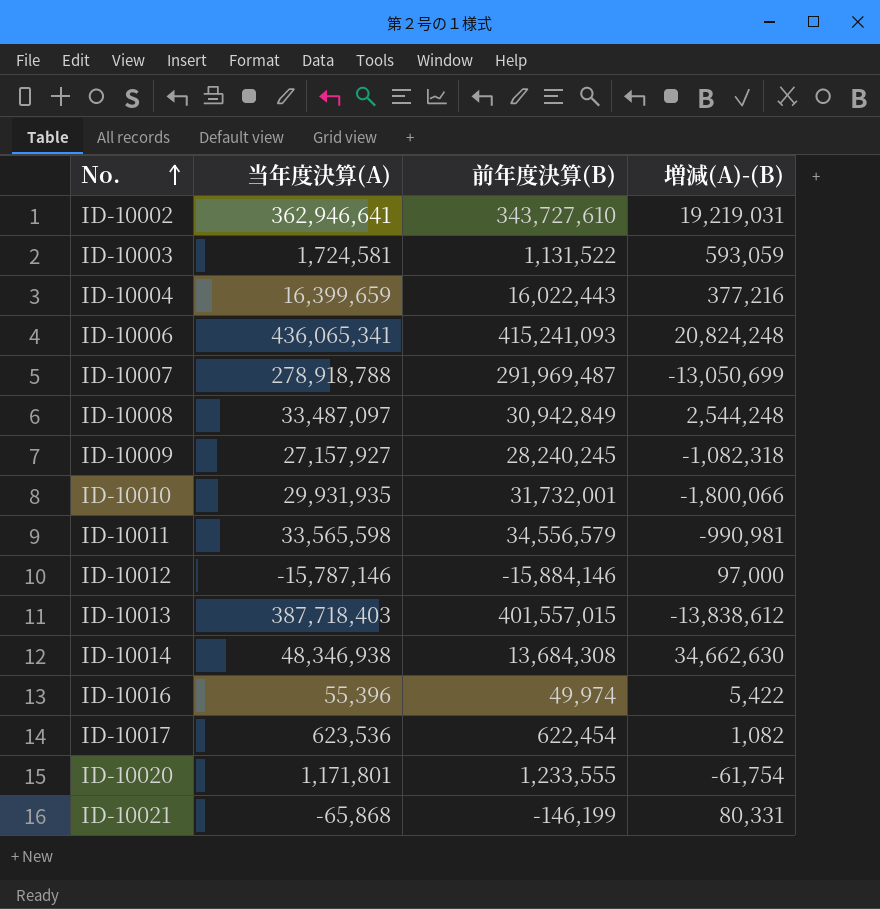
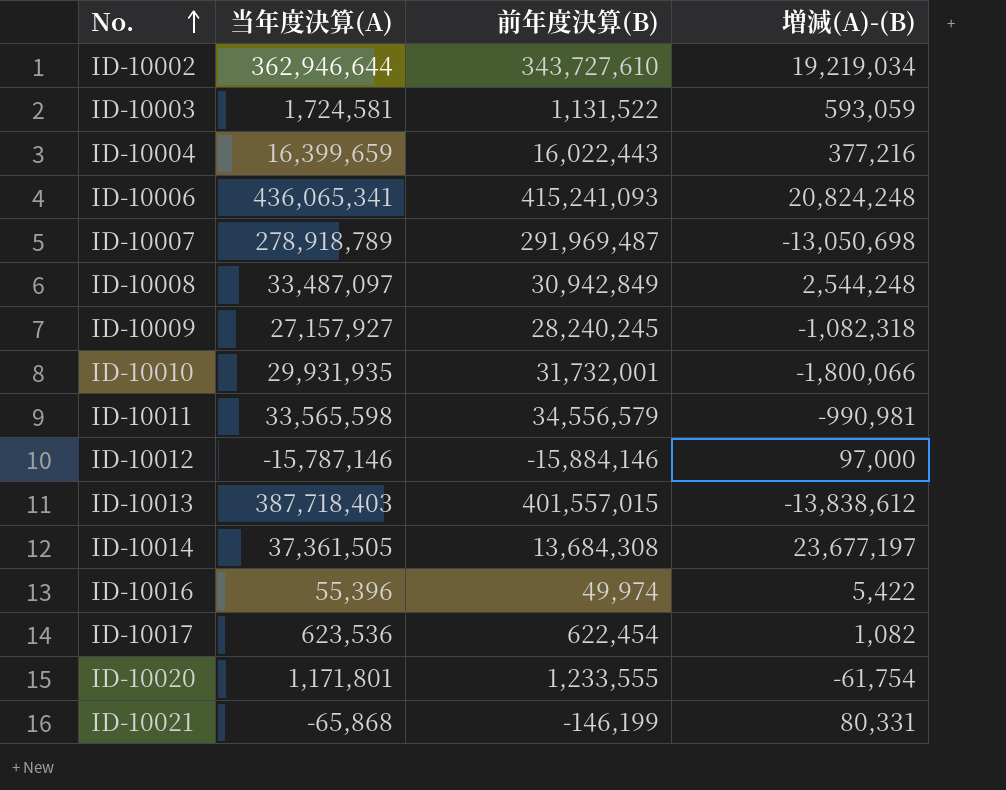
ID-10002 | 当年度決算(A): 362,946,641 -> 362,946,644
ID-10002 | 増減(A)-(B): 19,219,031 -> 19,219,034
ID-10007 | 当年度決算(A): 278,918,788 -> 278,918,789
ID-10007 | 増減(A)-(B): -13,050,699 -> -13,050,698
ID-10014 | 当年度決算(A): 48,346,938 -> 37,361,505
ID-10014 | 増減(A)-(B): 34,662,630 -> 23,677,197

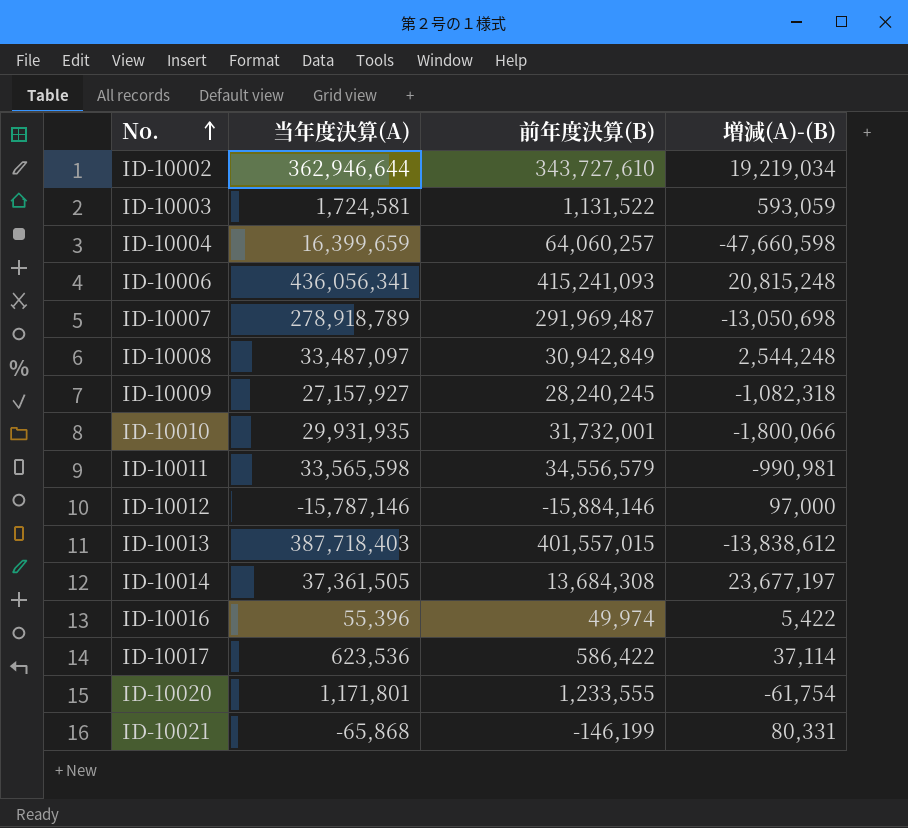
ID-10004 | 前年度決算(B): 16,022,443 -> 64,060,257
ID-10004 | 増減(A)-(B): 377,216 -> -47,660,598
ID-10006 | 当年度決算(A): 436,065,341 -> 436,056,341
ID-10006 | 増減(A)-(B): 20,824,248 -> 20,815,248
ID-10017 | 前年度決算(B): 622,454 -> 586,422
ID-10017 | 増減(A)-(B): 1,082 -> 37,114

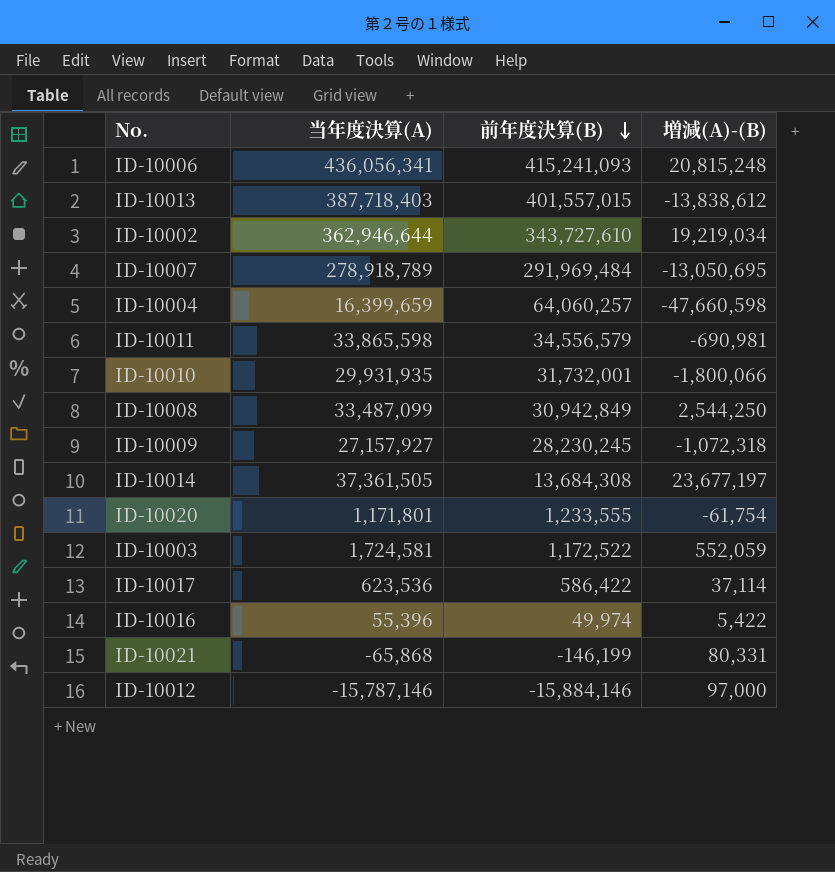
row order: No. ascending -> 前年度決算(B) descending
ID-10007 | 前年度決算(B): 291,969,487 -> 291,969,484
ID-10007 | 増減(A)-(B): -13,050,698 -> -13,050,695
ID-10011 | 当年度決算(A): 33,565,598 -> 33,865,598
ID-10011 | 増減(A)-(B): -990,981 -> -690,981
ID-10008 | 当年度決算(A): 33,487,097 -> 33,487,099
ID-10008 | 増減(A)-(B): 2,544,248 -> 2,544,250
ID-10009 | 前年度決算(B): 28,240,245 -> 28,230,245
ID-10009 | 増減(A)-(B): -1,082,318 -> -1,072,318
ID-10003 | 前年度決算(B): 1,131,522 -> 1,172,522
ID-10003 | 増減(A)-(B): 593,059 -> 552,059

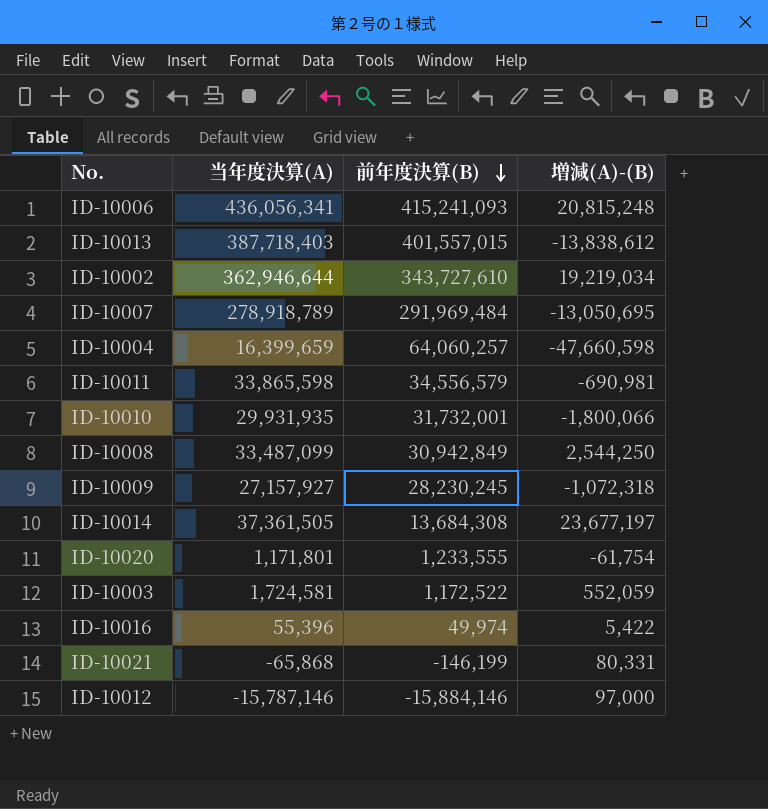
row ID-10017: 623,536 | 586,422 | 37,114 -> none

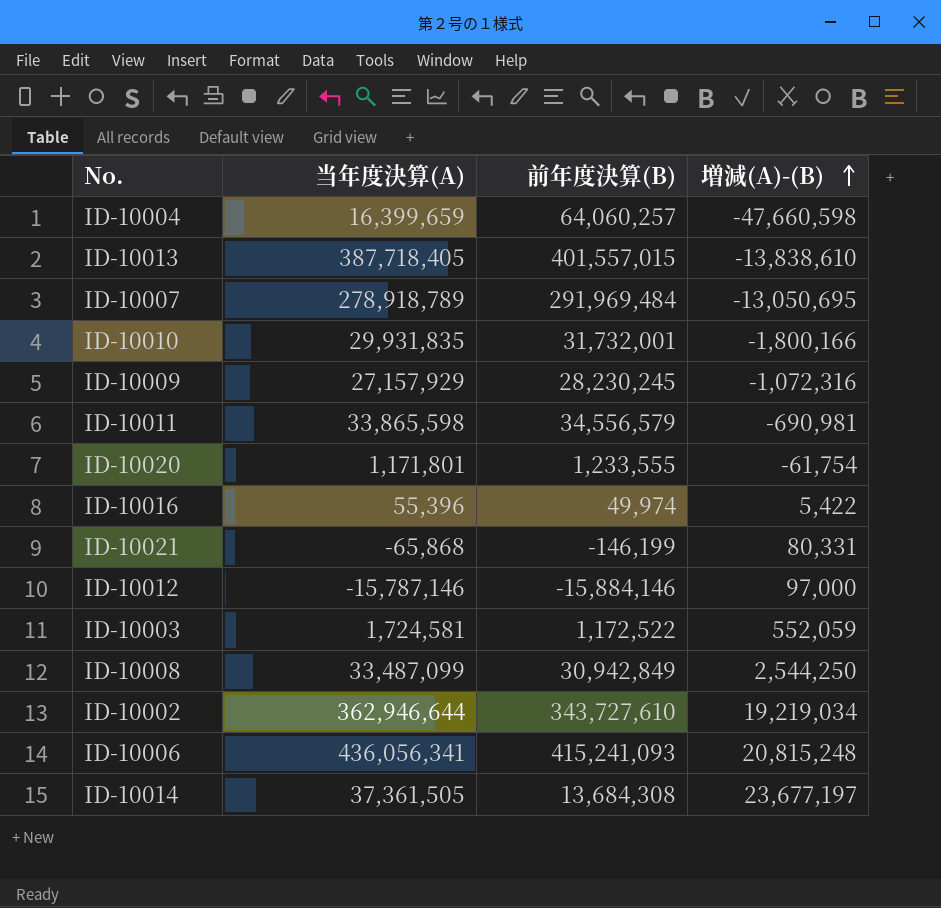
row order: 前年度決算(B) descending -> 増減(A)-(B) ascending
ID-10013 | 当年度決算(A): 387,718,403 -> 387,718,405
ID-10013 | 増減(A)-(B): -13,838,612 -> -13,838,610
ID-10010 | 当年度決算(A): 29,931,935 -> 29,931,835
ID-10010 | 増減(A)-(B): -1,800,066 -> -1,800,166
ID-10009 | 当年度決算(A): 27,157,927 -> 27,157,929
ID-10009 | 増減(A)-(B): -1,072,318 -> -1,072,316

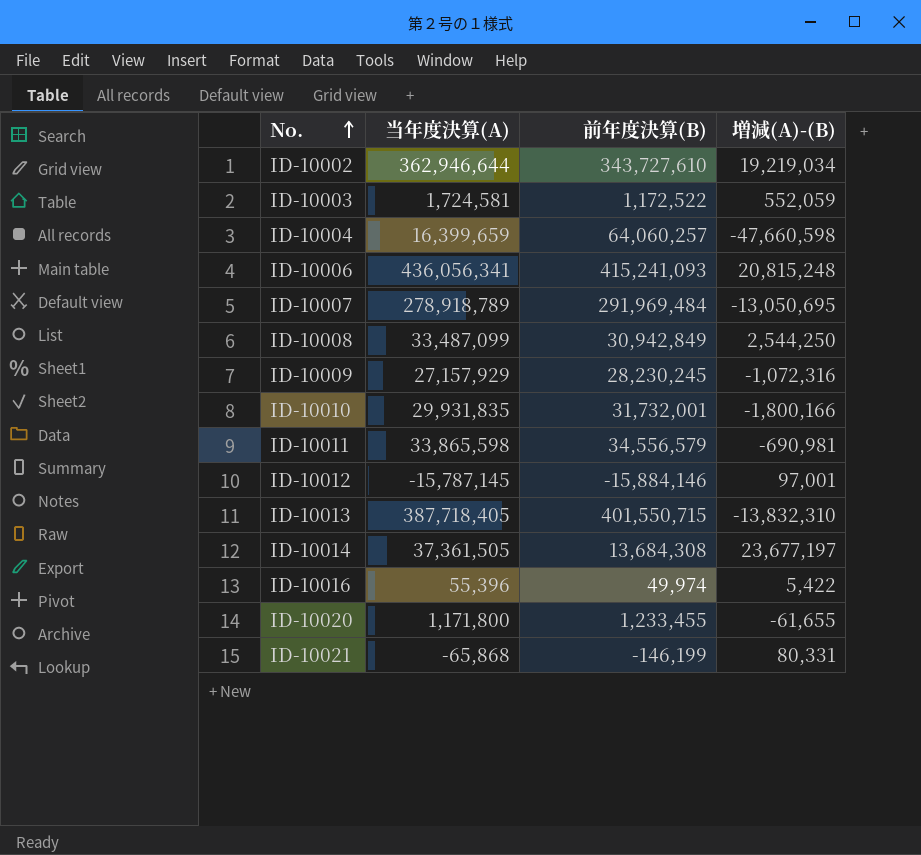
row order: 増減(A)-(B) ascending -> No. ascending
ID-10012 | 当年度決算(A): -15,787,146 -> -15,787,145
ID-10012 | 増減(A)-(B): 97,000 -> 97,001
ID-10013 | 前年度決算(B): 401,557,015 -> 401,550,715
ID-10013 | 増減(A)-(B): -13,838,610 -> -13,832,310
ID-10020 | 当年度決算(A): 1,171,801 -> 1,171,800
ID-10020 | 前年度決算(B): 1,233,555 -> 1,233,455
ID-10020 | 増減(A)-(B): -61,754 -> -61,655

